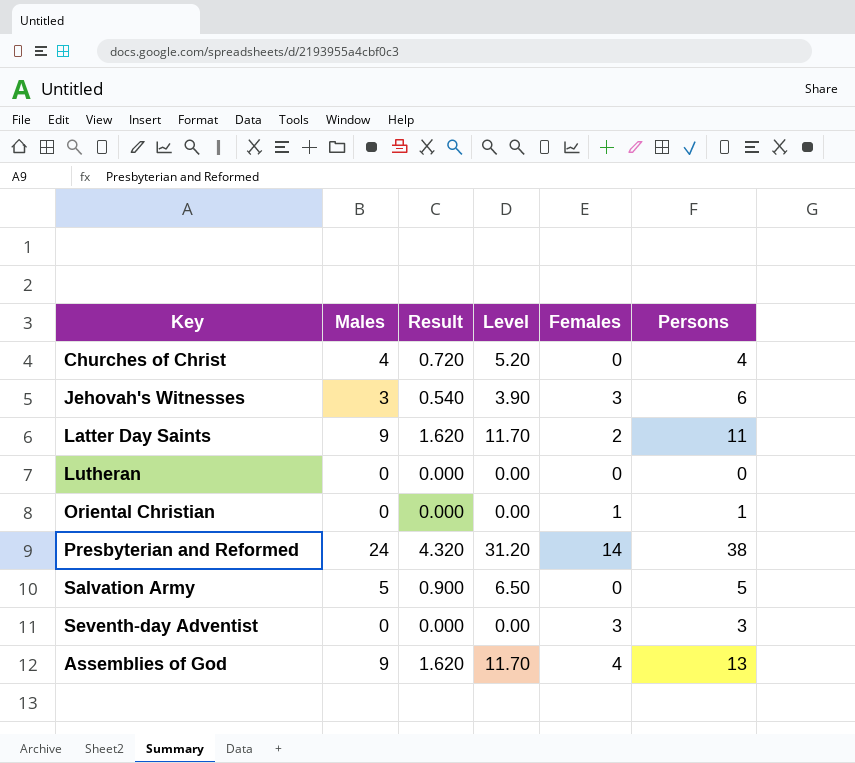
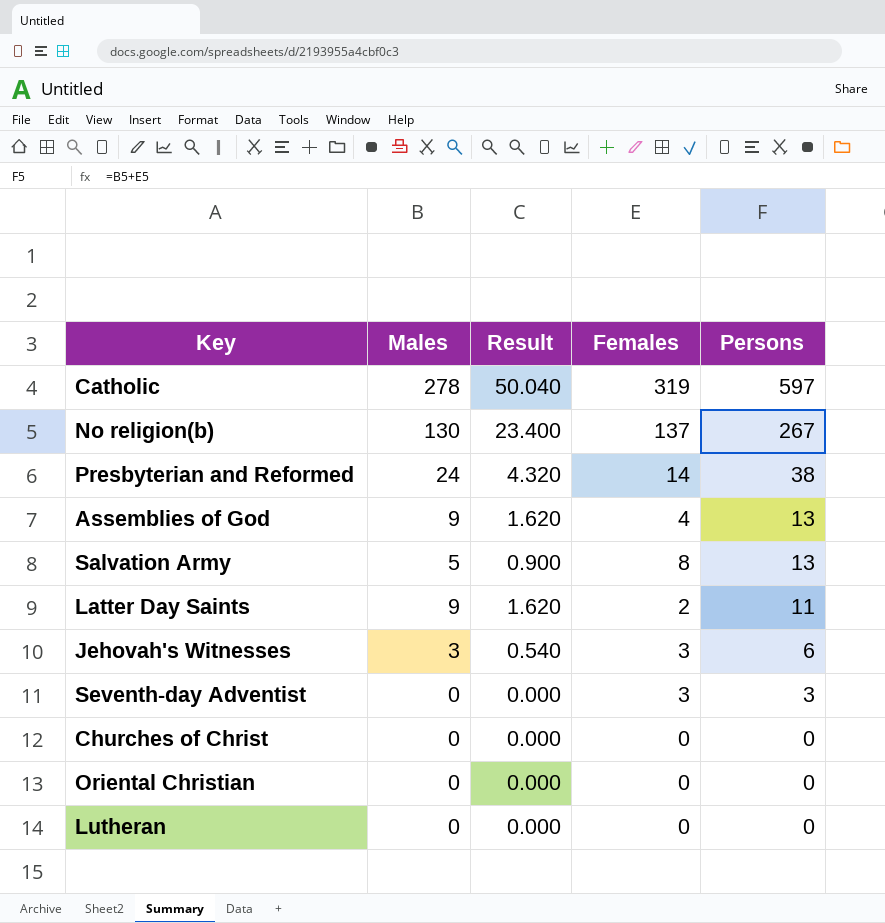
row order: none -> Persons descending
column Level | formula: [Males] * 1.3 -> none
row Catholic: none -> 278 | 50.040 | 319 | 597
row No religion(b): none -> 130 | 23.400 | 137 | 267
Salvation Army | Females: 0 -> 8
Salvation Army | Persons: 5 -> 13
Churches of Christ | Males: 4 -> 0
Churches of Christ | Result: 0.720 -> 0.000
Churches of Christ | Persons: 4 -> 0
Oriental Christian | Females: 1 -> 0
Oriental Christian | Persons: 1 -> 0

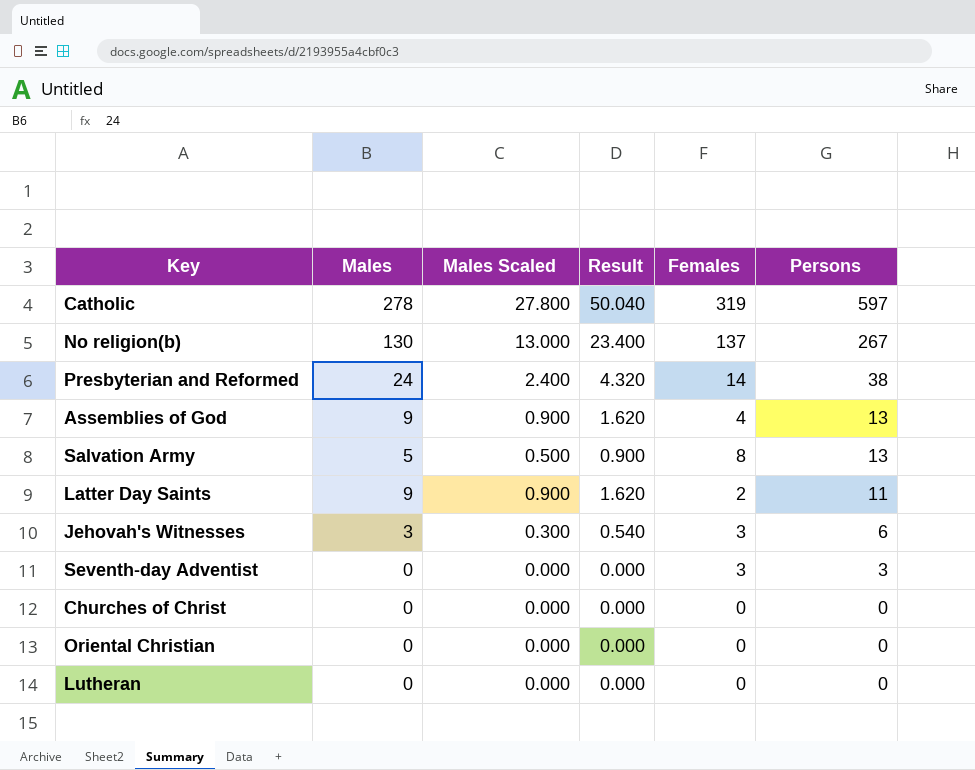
column Males Scaled | formula: none -> [Males] * 0.1

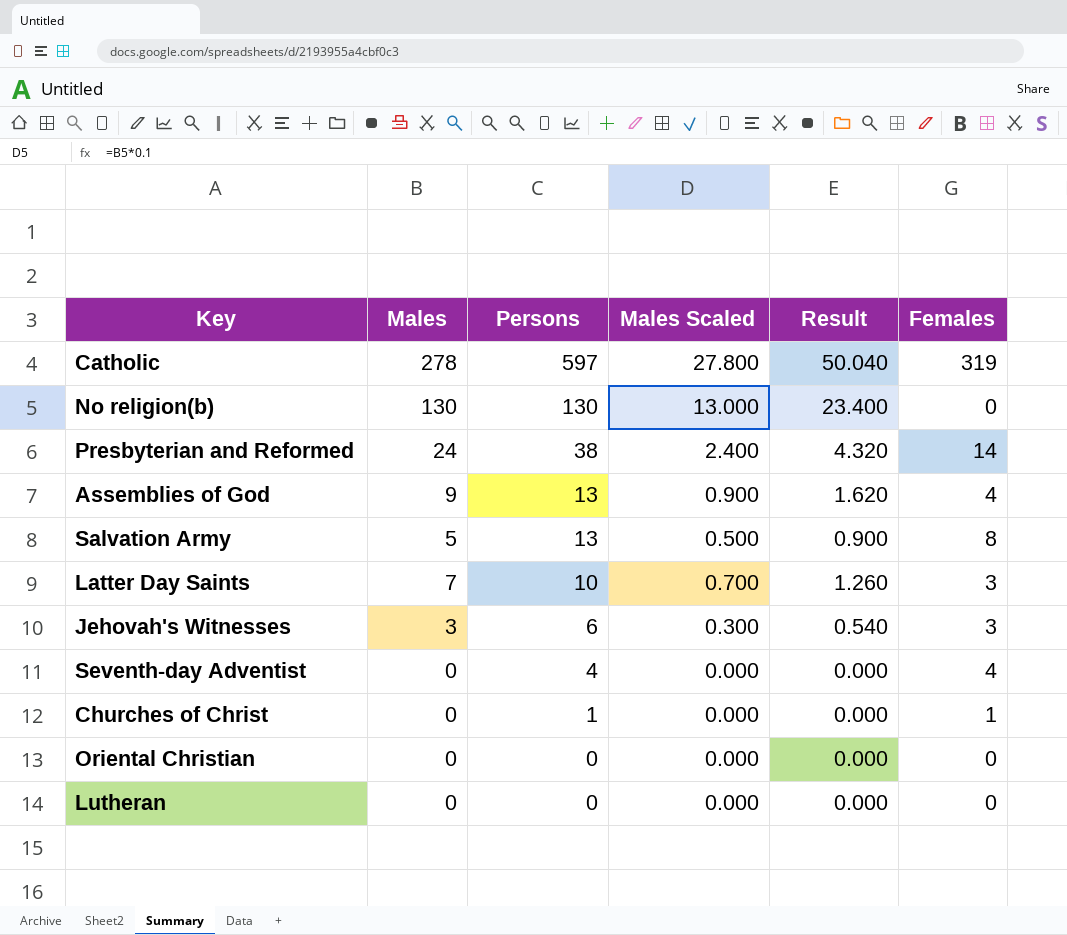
column Persons | position: 6 -> 3
No religion(b) | Persons: 267 -> 130
No religion(b) | Females: 137 -> 0
Latter Day Saints | Males: 9 -> 7
Latter Day Saints | Persons: 11 -> 10
Latter Day Saints | Males Scaled: 0.900 -> 0.700
Latter Day Saints | Result: 1.620 -> 1.260
Latter Day Saints | Females: 2 -> 3
Seventh-day Adventist | Persons: 3 -> 4
Seventh-day Adventist | Females: 3 -> 4
Churches of Christ | Persons: 0 -> 1
Churches of Christ | Females: 0 -> 1

